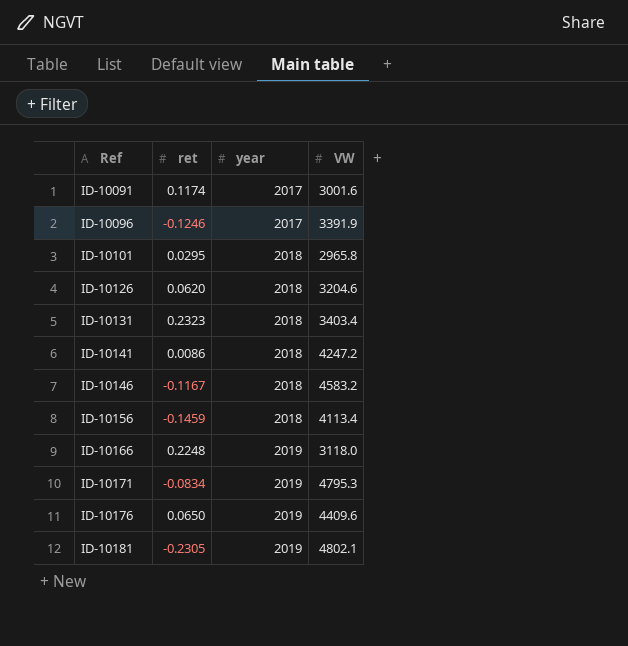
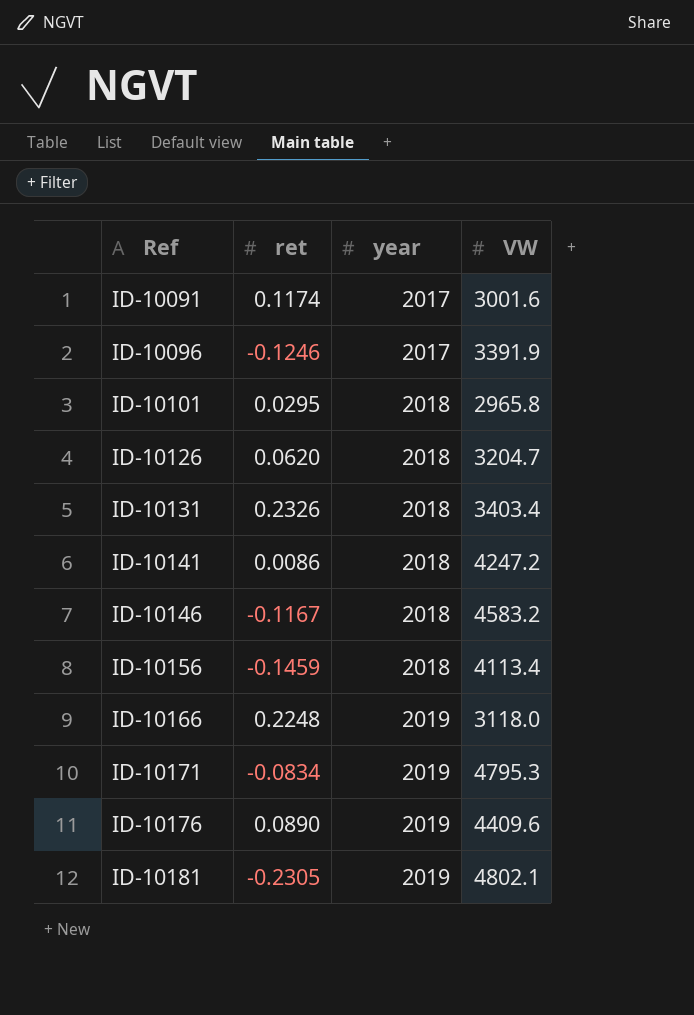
ID-10126 | VW: 3204.6 -> 3204.7
ID-10131 | ret: 0.2323 -> 0.2326
ID-10176 | ret: 0.0650 -> 0.0890

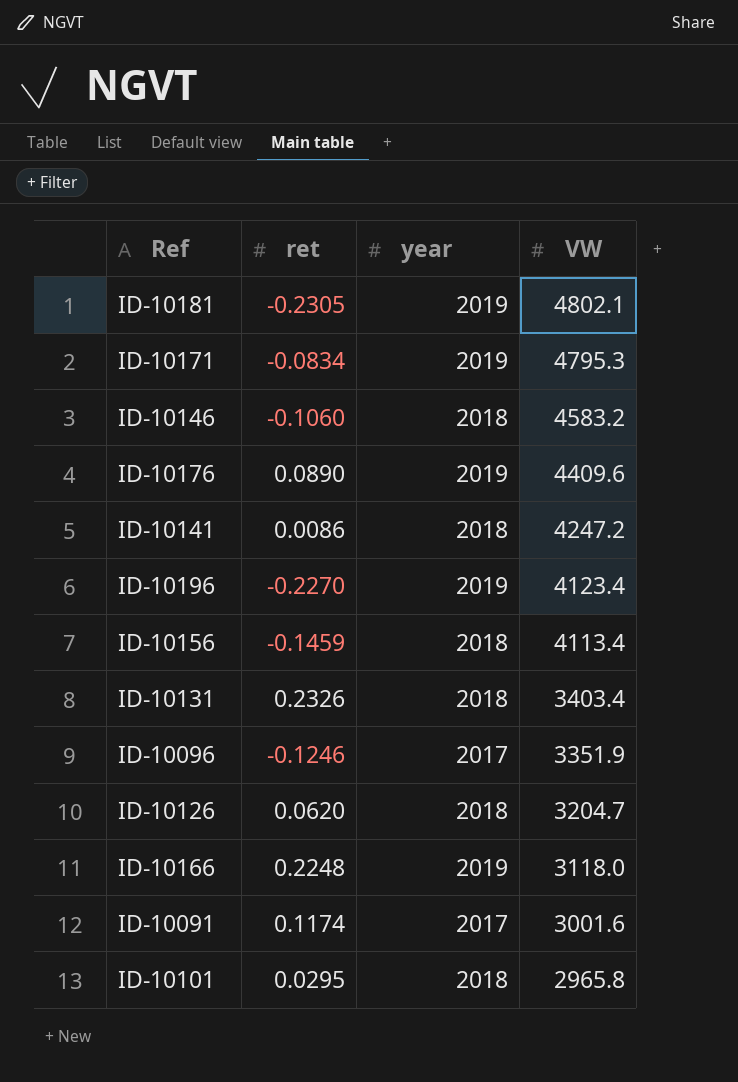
row order: Ref ascending -> VW descending
ID-10146 | ret: -0.1167 -> -0.1060
row ID-10196: none -> -0.2270 | 2019 | 4123.4
ID-10096 | VW: 3391.9 -> 3351.9

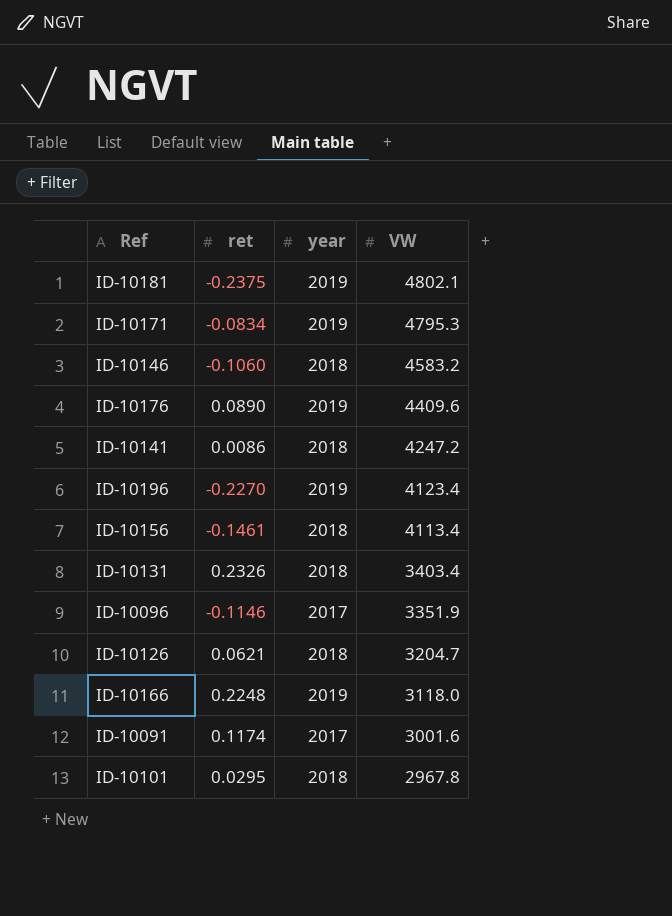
ID-10181 | ret: -0.2305 -> -0.2375
ID-10156 | ret: -0.1459 -> -0.1461
ID-10096 | ret: -0.1246 -> -0.1146
ID-10126 | ret: 0.0620 -> 0.0621
ID-10101 | VW: 2965.8 -> 2967.8

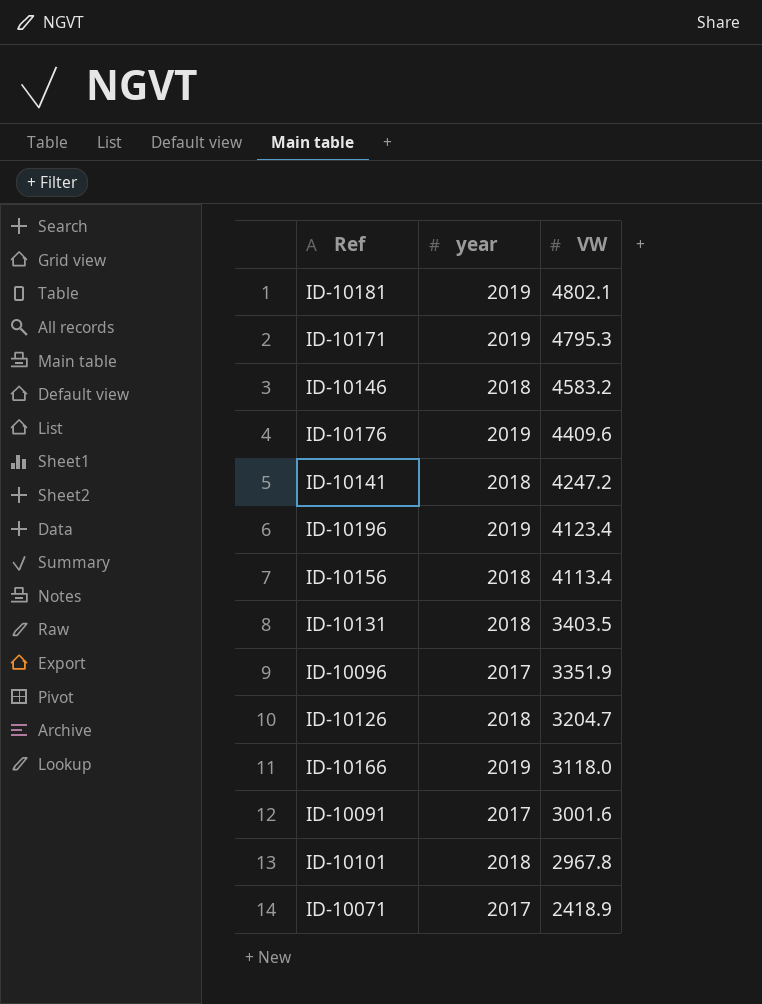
column ret | position: 2 -> none
ID-10131 | VW: 3403.4 -> 3403.5
row ID-10071: none -> 2017 | 2418.9

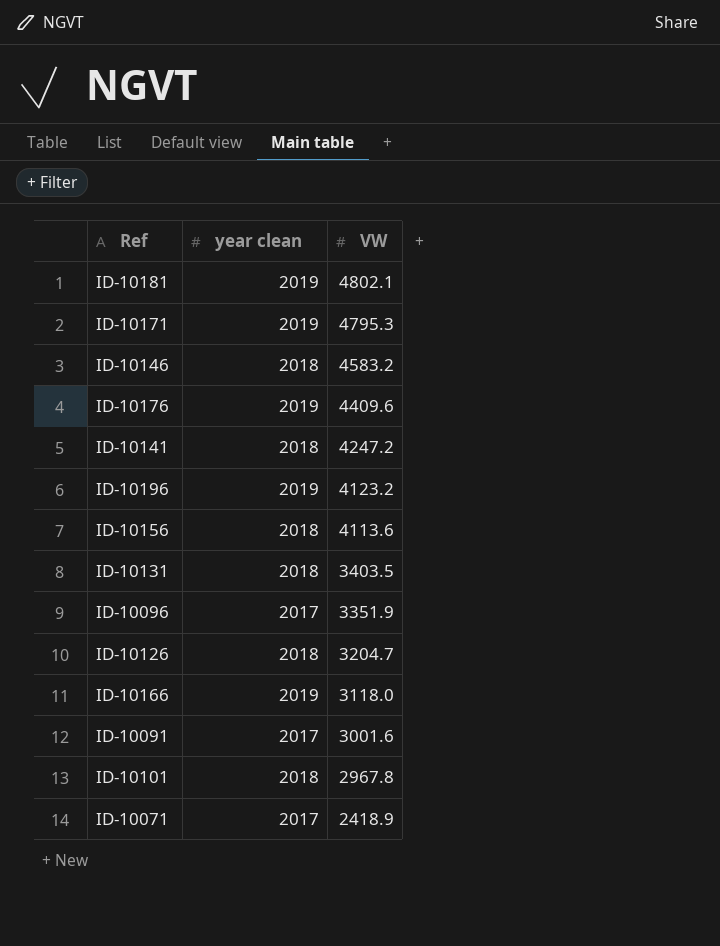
column name: year -> year clean
ID-10196 | VW: 4123.4 -> 4123.2
ID-10156 | VW: 4113.4 -> 4113.6

